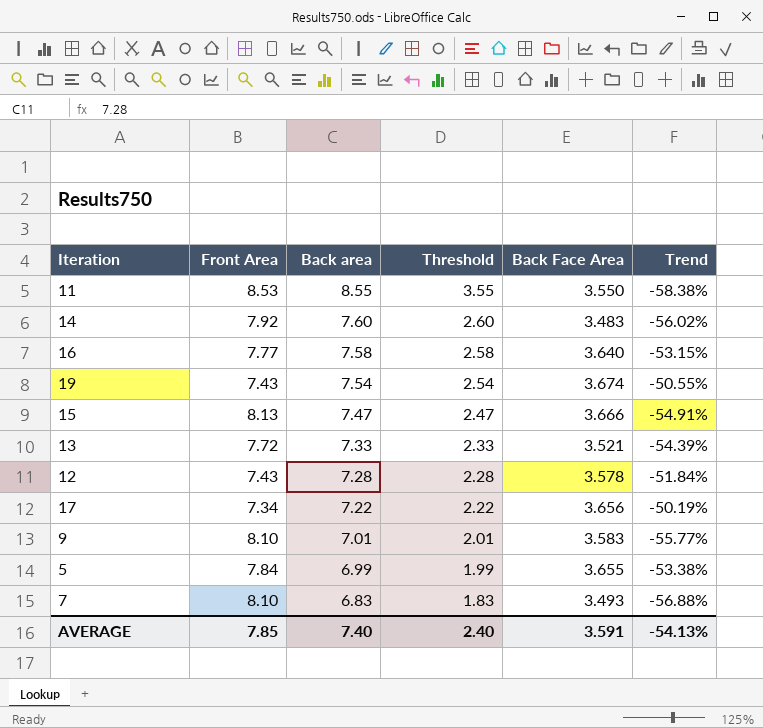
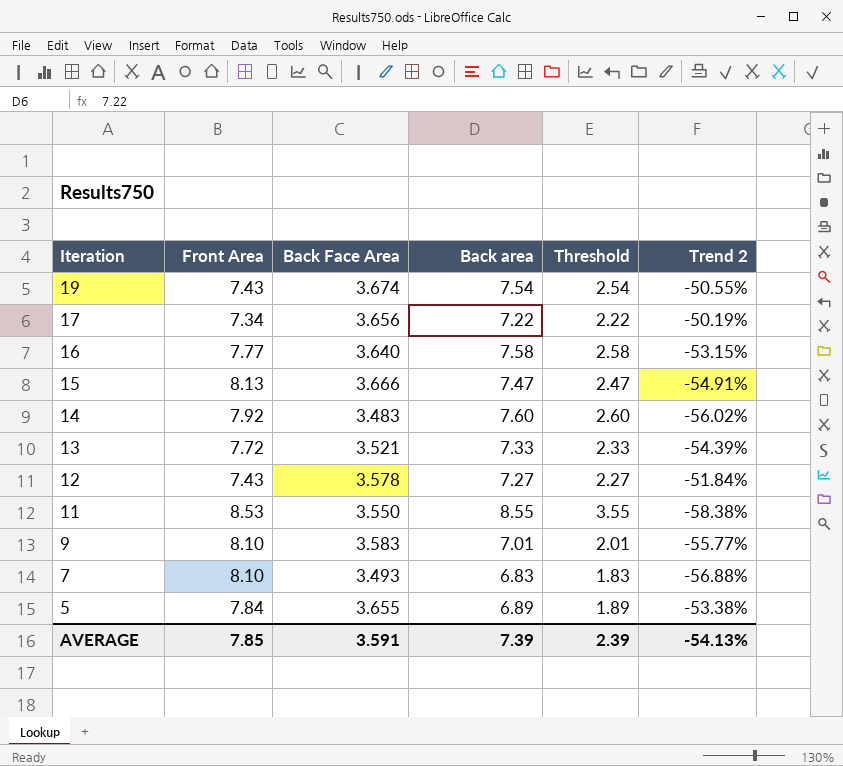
row order: Back area descending -> Iteration descending
column Back Face Area | position: 5 -> 3
column name: Trend -> Trend 2
12 | Back area: 7.28 -> 7.27
12 | Threshold: 2.28 -> 2.27
5 | Back area: 6.99 -> 6.89
5 | Threshold: 1.99 -> 1.89
AVERAGE | Back area: 7.40 -> 7.39
AVERAGE | Threshold: 2.40 -> 2.39

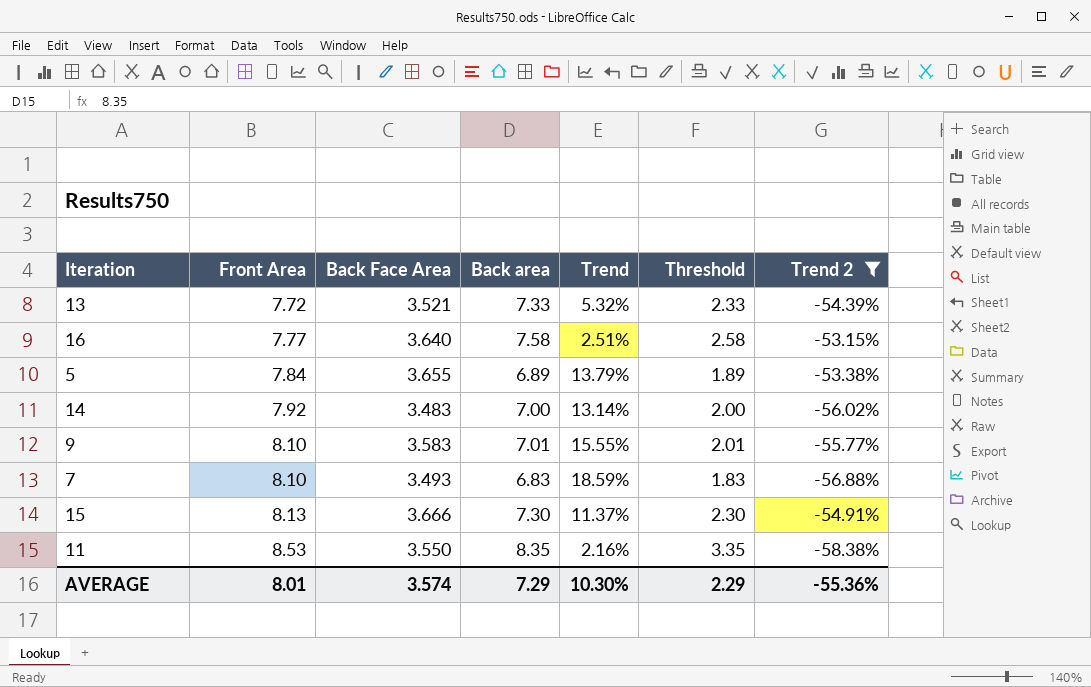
filter: none -> Trend 2 <= -53.15%
row order: Iteration descending -> Front Area ascending
column Trend | formula: none -> ([Front Area] - [Back area]) / [Back area]
14 | Back area: 7.60 -> 7.00
14 | Threshold: 2.60 -> 2.00
15 | Back area: 7.47 -> 7.30
15 | Threshold: 2.47 -> 2.30
11 | Back area: 8.55 -> 8.35
11 | Threshold: 3.55 -> 3.35
AVERAGE | Front Area: 7.85 -> 8.01
AVERAGE | Back Face Area: 3.591 -> 3.574
AVERAGE | Back area: 7.39 -> 7.29
AVERAGE | Threshold: 2.39 -> 2.29
AVERAGE | Trend 2: -54.13% -> -55.36%

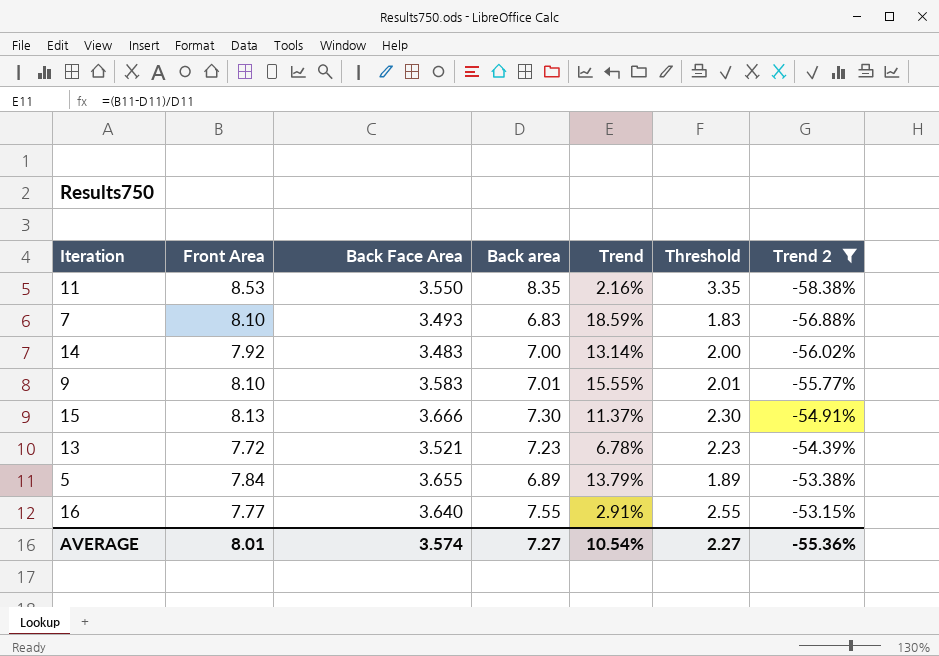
row order: Front Area ascending -> Trend 2 ascending
13 | Back area: 7.33 -> 7.23
13 | Trend: 5.32% -> 6.78%
13 | Threshold: 2.33 -> 2.23
16 | Back area: 7.58 -> 7.55
16 | Trend: 2.51% -> 2.91%
16 | Threshold: 2.58 -> 2.55
AVERAGE | Back area: 7.29 -> 7.27
AVERAGE | Trend: 10.30% -> 10.54%
AVERAGE | Threshold: 2.29 -> 2.27

